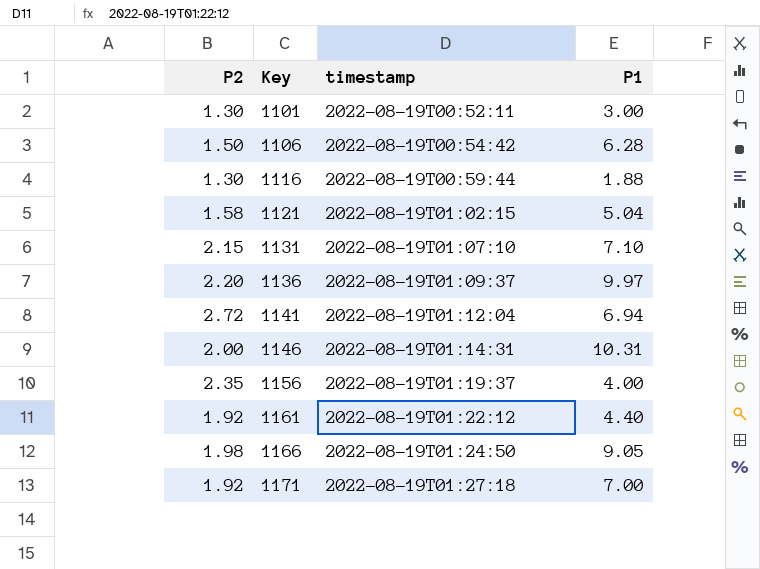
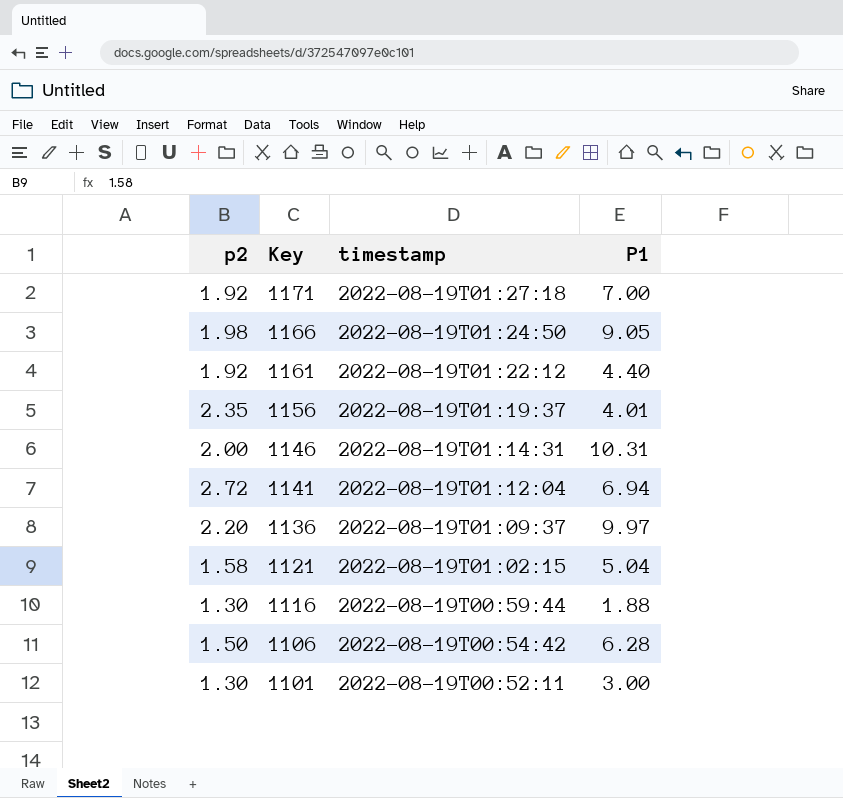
row order: Key ascending -> Key descending
column name: P2 -> p2
row 1131: 2.15 | 2022-08-19T01:07:10 | 7.10 -> none
1156 | P1: 4.00 -> 4.01

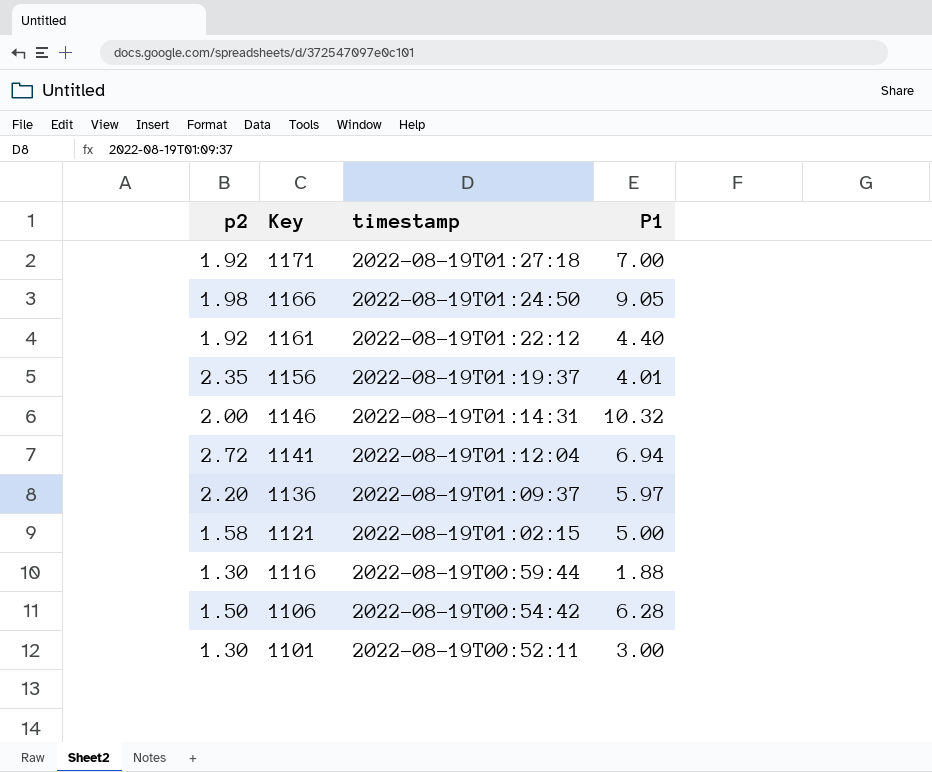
1146 | P1: 10.31 -> 10.32
1136 | P1: 9.97 -> 5.97
1121 | P1: 5.04 -> 5.00

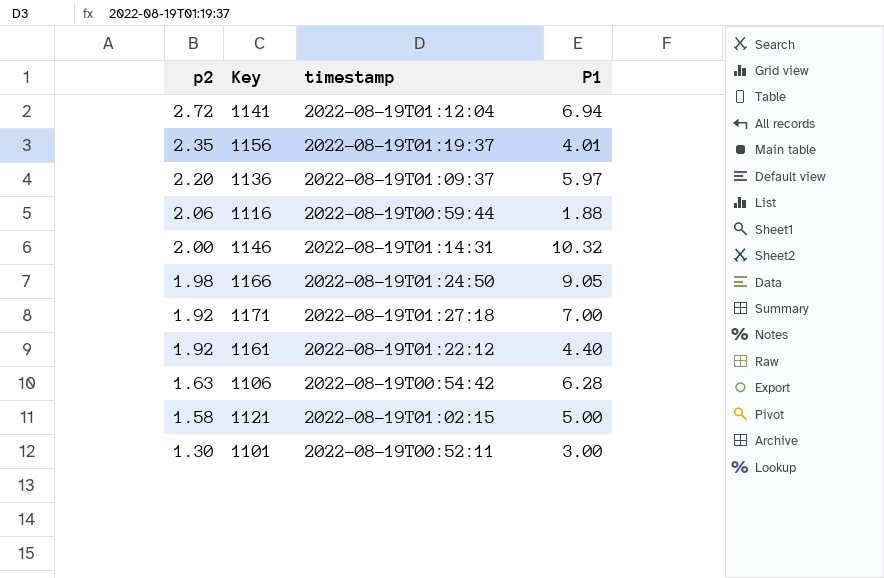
row order: Key descending -> p2 descending
1116 | p2: 1.30 -> 2.06
1106 | p2: 1.50 -> 1.63

